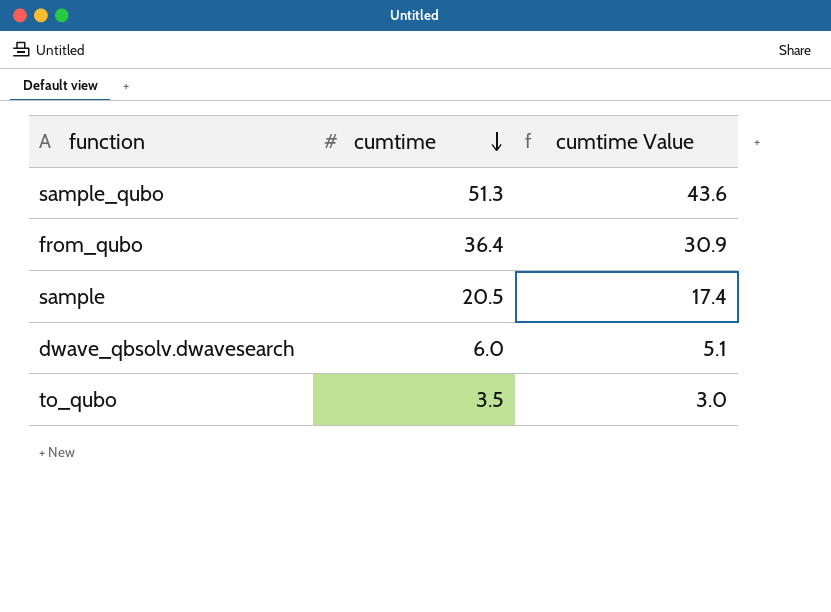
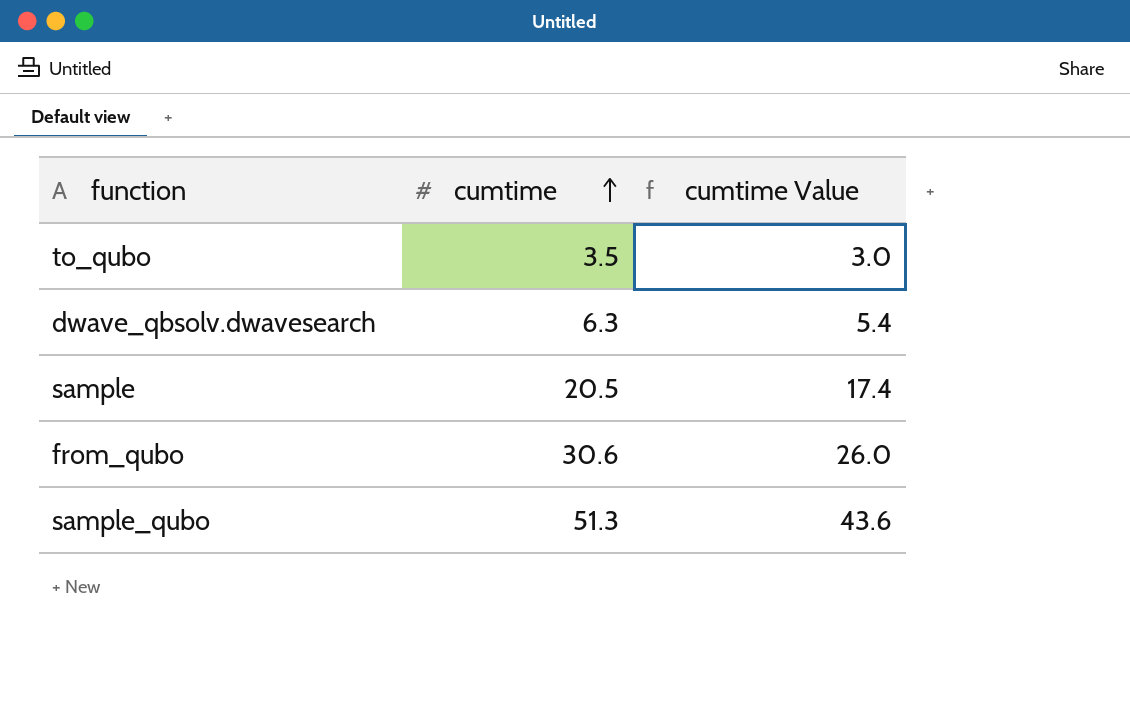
row order: cumtime descending -> cumtime ascending
dwave_qbsolv.dwavesearch | cumtime: 6.0 -> 6.3
dwave_qbsolv.dwavesearch | cumtime Value: 5.1 -> 5.4
from_qubo | cumtime: 36.4 -> 30.6
from_qubo | cumtime Value: 30.9 -> 26.0

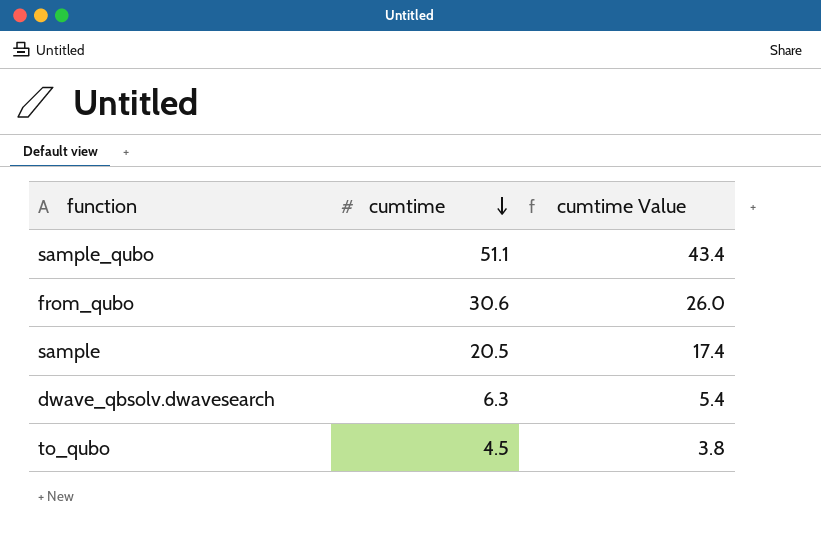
row order: cumtime ascending -> cumtime descending
sample_qubo | cumtime: 51.3 -> 51.1
sample_qubo | cumtime Value: 43.6 -> 43.4
to_qubo | cumtime: 3.5 -> 4.5
to_qubo | cumtime Value: 3.0 -> 3.8

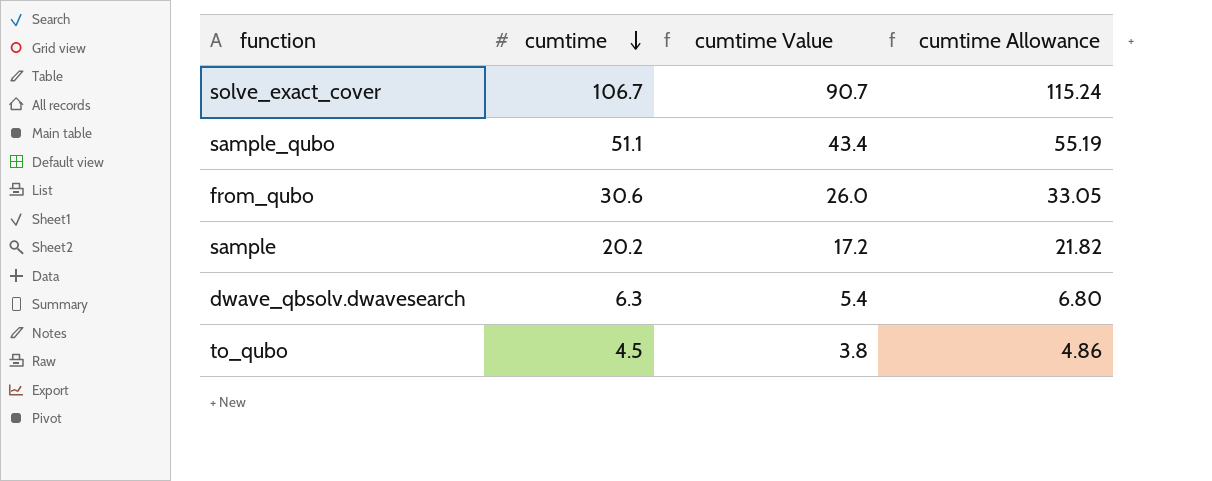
column cumtime Allowance | formula: none -> [cumtime] * 1.08
row solve_exact_cover: none -> 106.7 | 90.7 | 115.24
sample | cumtime: 20.5 -> 20.2
sample | cumtime Value: 17.4 -> 17.2

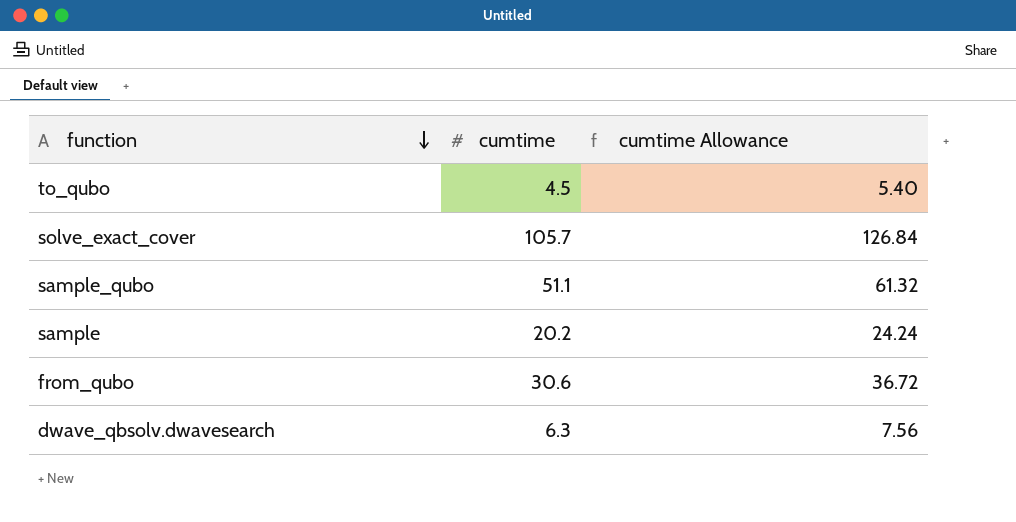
row order: cumtime descending -> function descending
column cumtime Value | formula: [cumtime] * 0.85 -> none
column cumtime Allowance | formula: [cumtime] * 1.08 -> [cumtime] * 1.2
solve_exact_cover | cumtime: 106.7 -> 105.7

